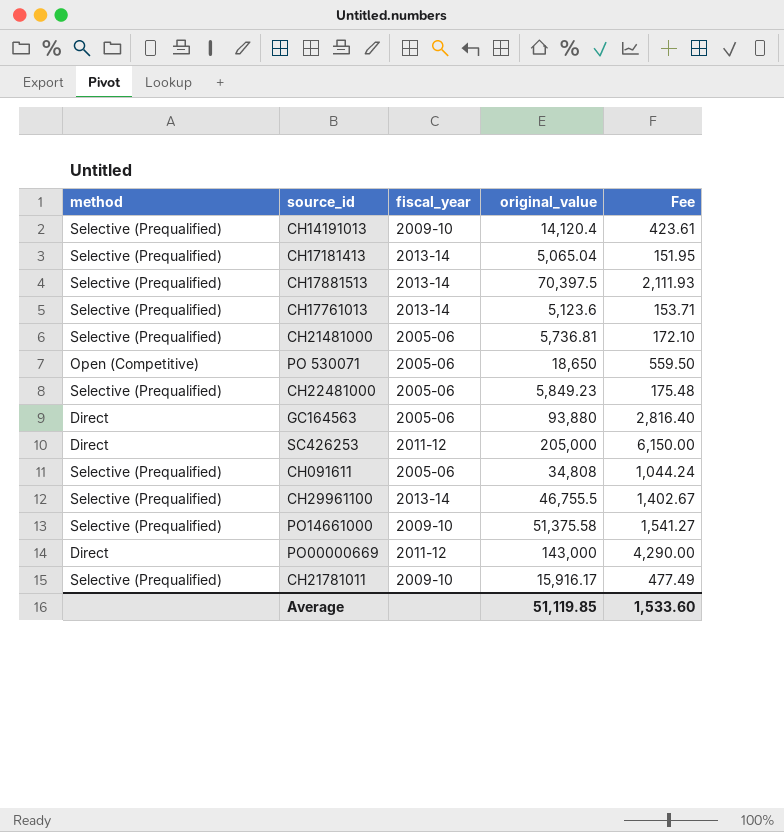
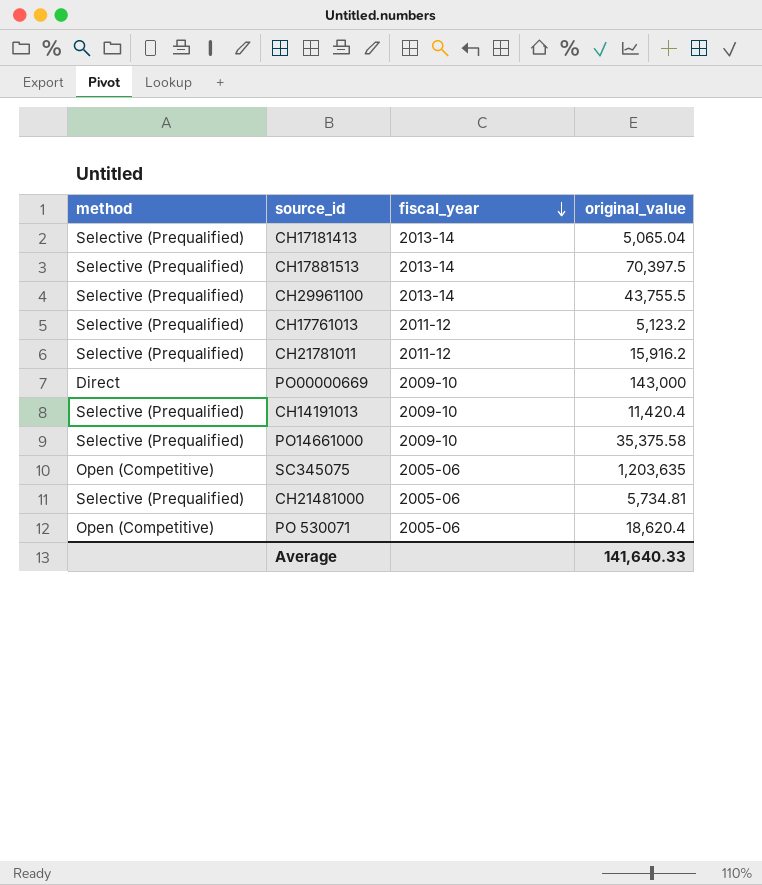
row order: none -> fiscal_year descending
column Fee | formula: [original_value] * 0.03 -> none
row CH22481000: Selective (Prequalified) | 2005-06 | 5,849.23 | 175.48 -> none
row GC164563: Direct | 2005-06 | 93,880 | 2,816.40 -> none
row SC426253: Direct | 2011-12 | 205,000 | 6,150.00 -> none
row CH091611: Selective (Prequalified) | 2005-06 | 34,808 | 1,044.24 -> none
CH29961100 | original_value: 46,755.5 -> 43,755.5
CH17761013 | fiscal_year: 2013-14 -> 2011-12
CH17761013 | original_value: 5,123.6 -> 5,123.2
CH21781011 | fiscal_year: 2009-10 -> 2011-12
CH21781011 | original_value: 15,916.17 -> 15,916.2
PO00000669 | fiscal_year: 2011-12 -> 2009-10
CH14191013 | original_value: 14,120.4 -> 11,420.4
PO14661000 | original_value: 51,375.58 -> 35,375.58
row SC345075: none -> Open (Competitive) | 2005-06 | 1,203,635
CH21481000 | original_value: 5,736.81 -> 5,734.81
PO 530071 | original_value: 18,650 -> 18,620.4
Average | original_value: 51,119.85 -> 141,640.33

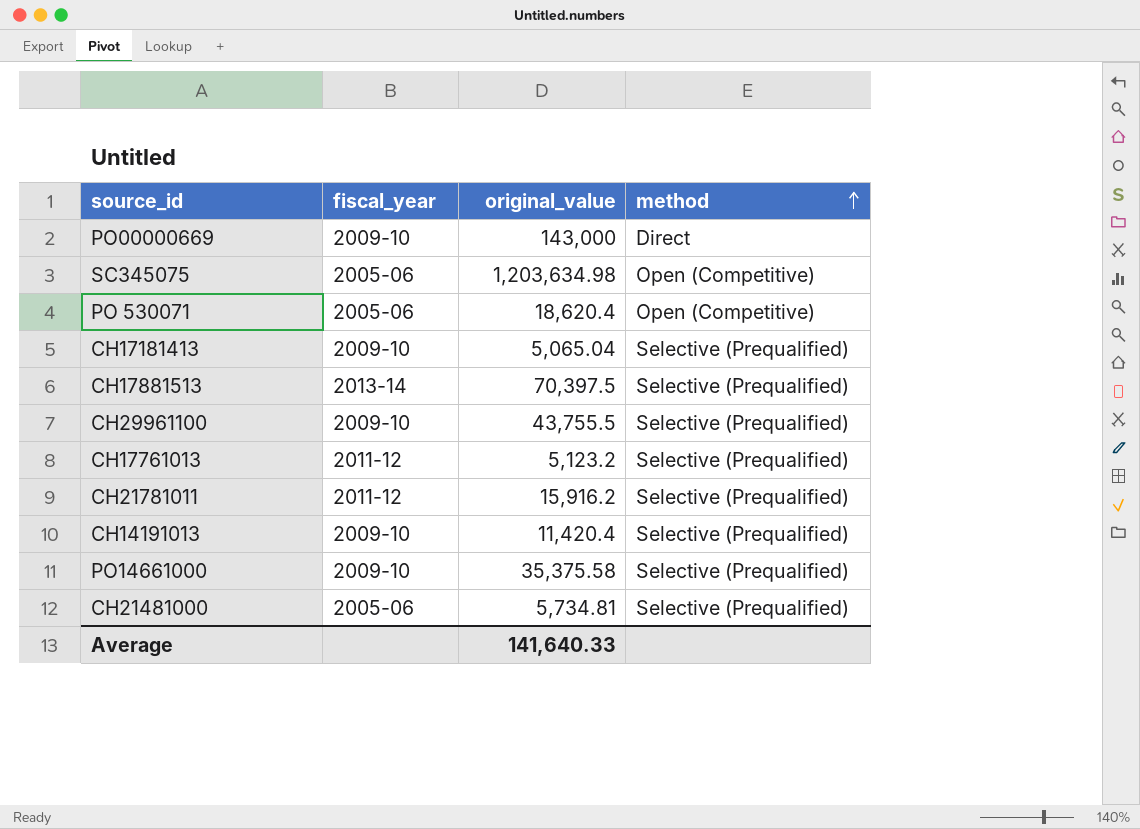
row order: fiscal_year descending -> method ascending
column method | position: 1 -> 4
SC345075 | original_value: 1,203,635 -> 1,203,634.98
CH17181413 | fiscal_year: 2013-14 -> 2009-10
CH29961100 | fiscal_year: 2013-14 -> 2009-10

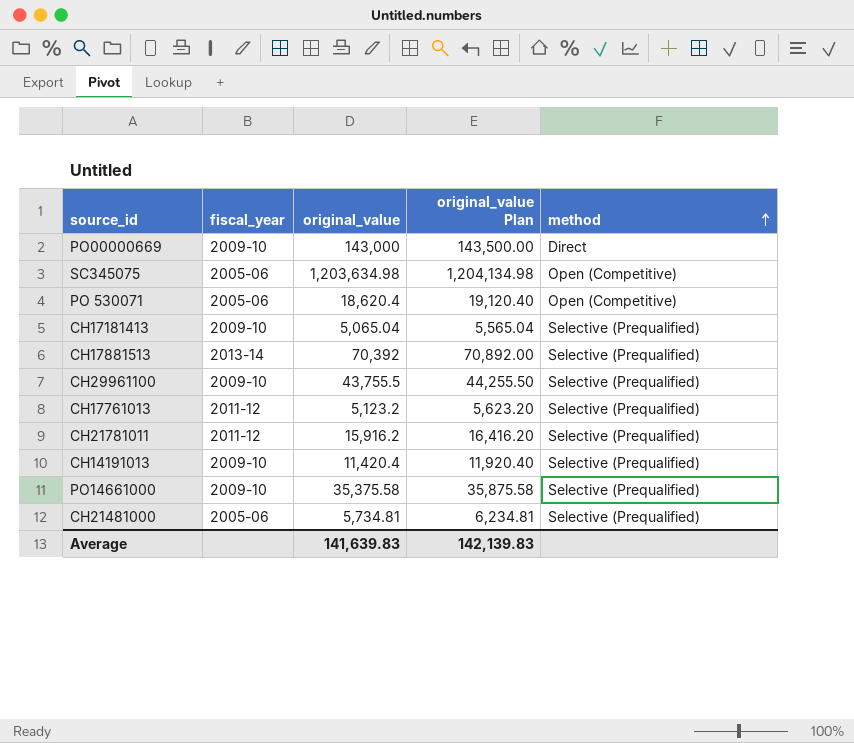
column original_value Plan | formula: none -> [original_value] + 500
CH17881513 | original_value: 70,397.5 -> 70,392
Average | original_value: 141,640.33 -> 141,639.83

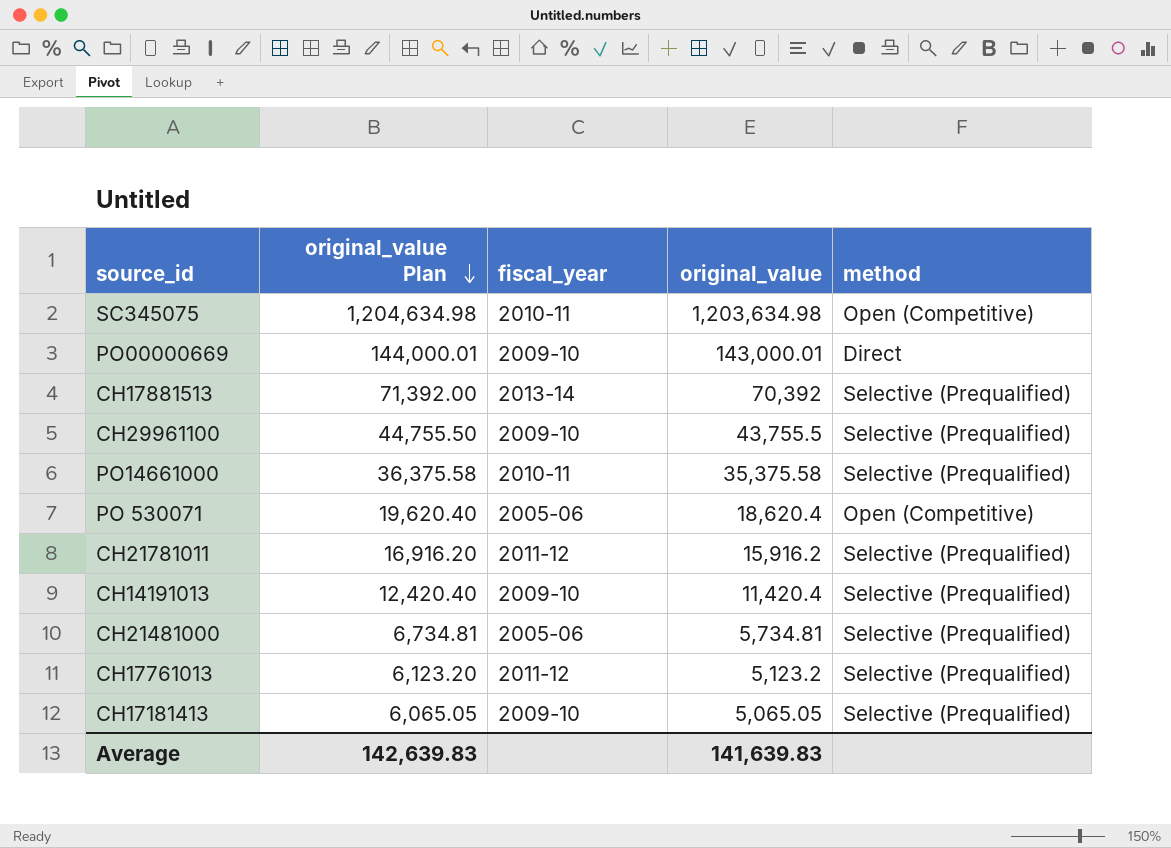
row order: method ascending -> original_value Plan descending
column original_value Plan | formula: [original_value] + 500 -> [original_value] + 1000
column original_value Plan | position: 4 -> 2
SC345075 | fiscal_year: 2005-06 -> 2010-11
PO00000669 | original_value: 143,000 -> 143,000.01
PO14661000 | fiscal_year: 2009-10 -> 2010-11
CH17181413 | original_value: 5,065.04 -> 5,065.05
Average | original_value Plan: 142,139.83 -> 142,639.83

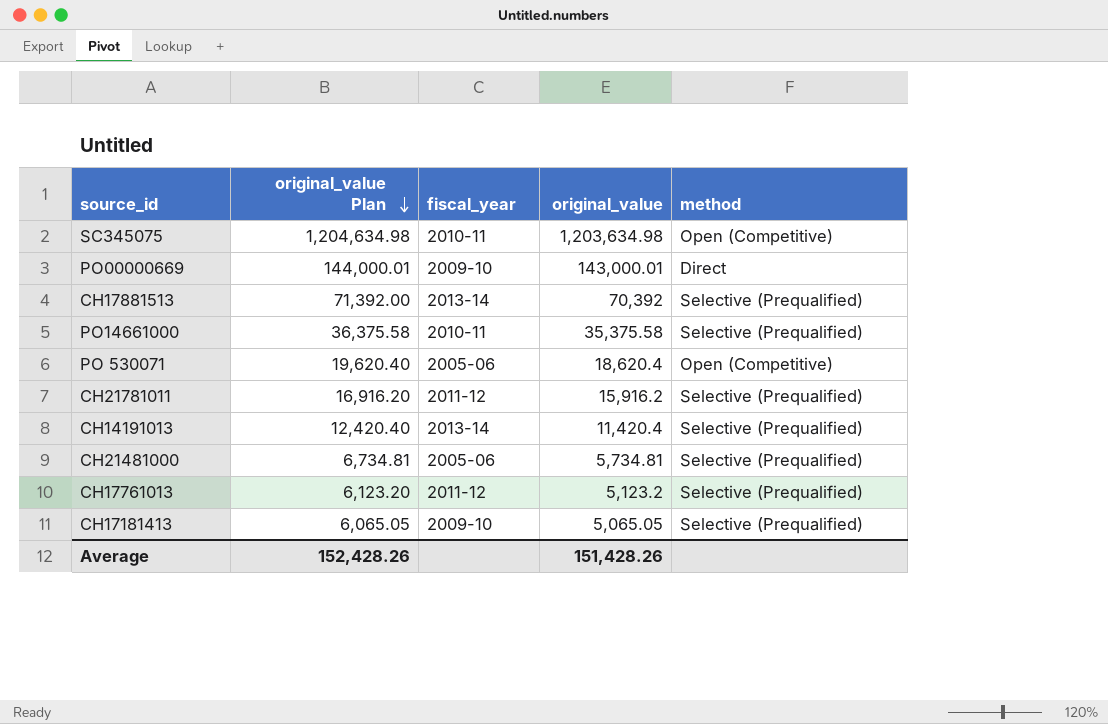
row CH29961100: 44,755.50 | 2009-10 | 43,755.5 | Selective (Prequalified) -> none
CH14191013 | fiscal_year: 2009-10 -> 2013-14
Average | original_value Plan: 142,639.83 -> 152,428.26
Average | original_value: 141,639.83 -> 151,428.26

